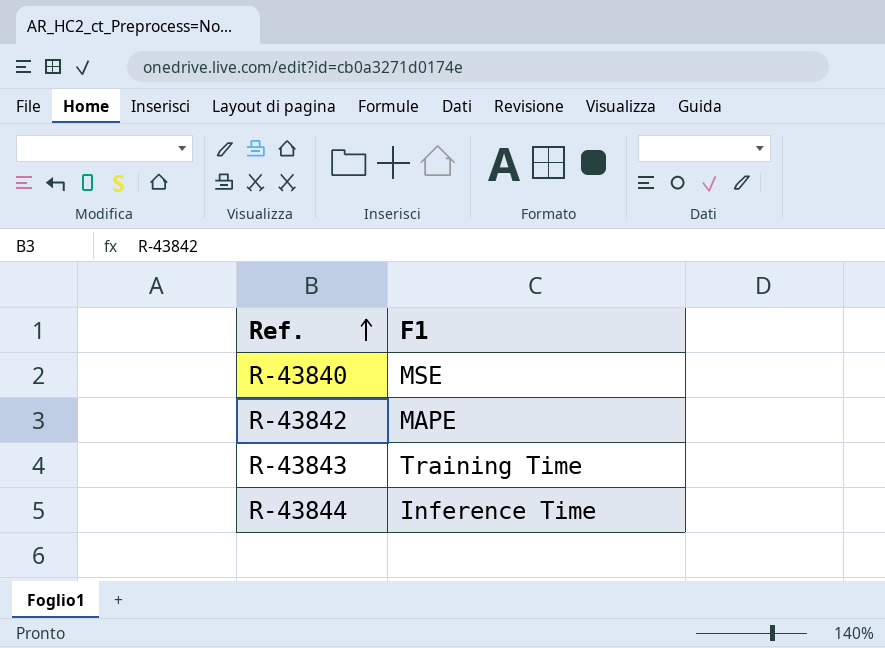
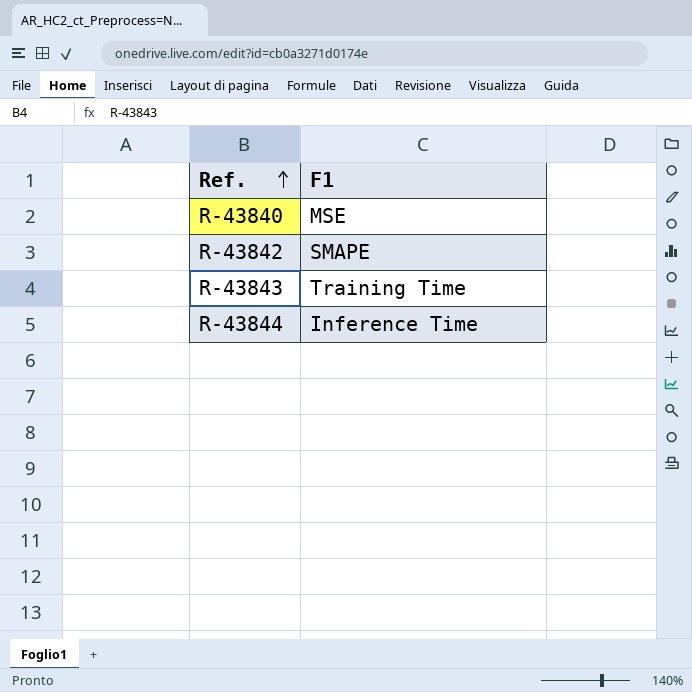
R-43842 | F1: MAPE -> SMAPE

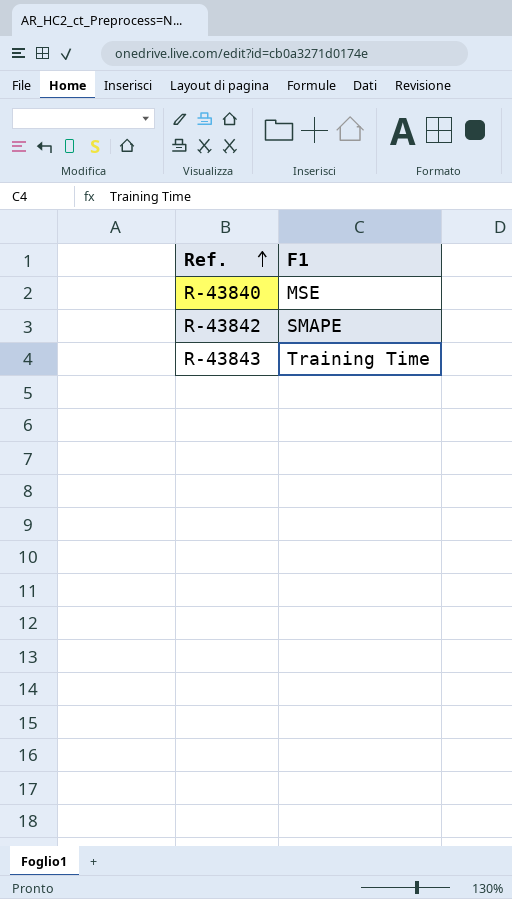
row R-43844: Inference Time -> none

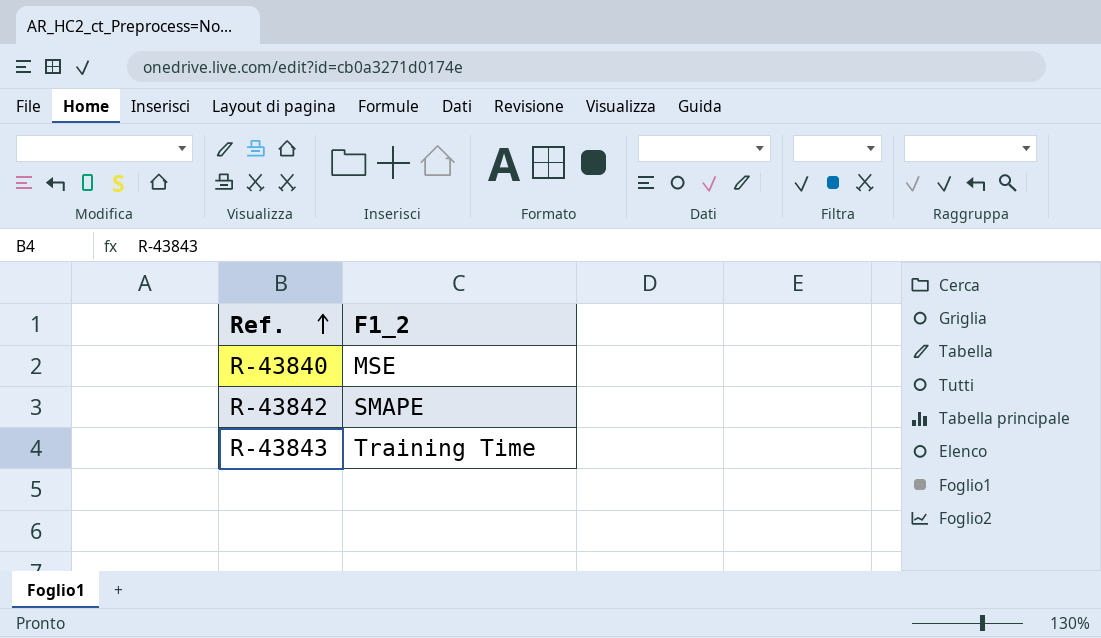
column name: F1 -> F1_2

